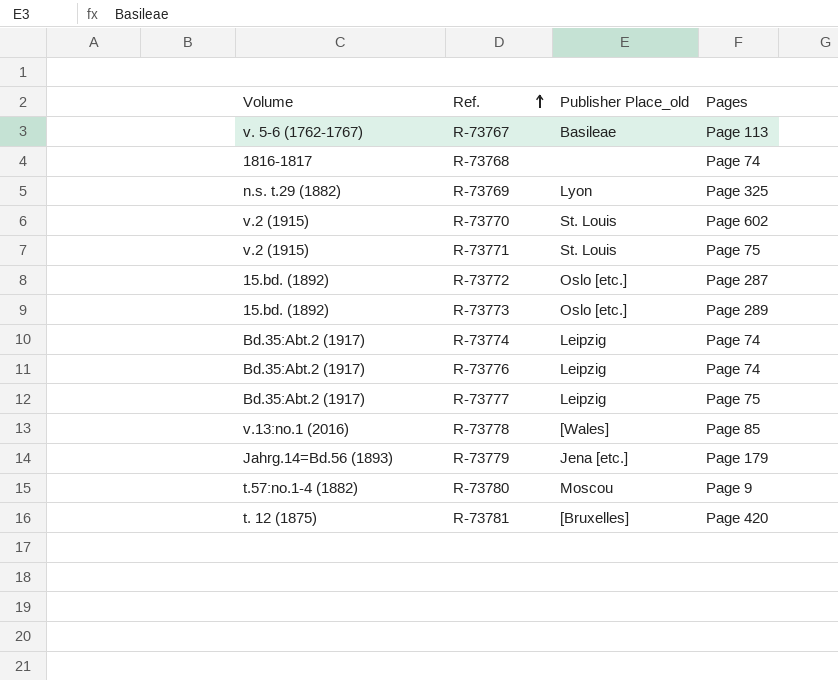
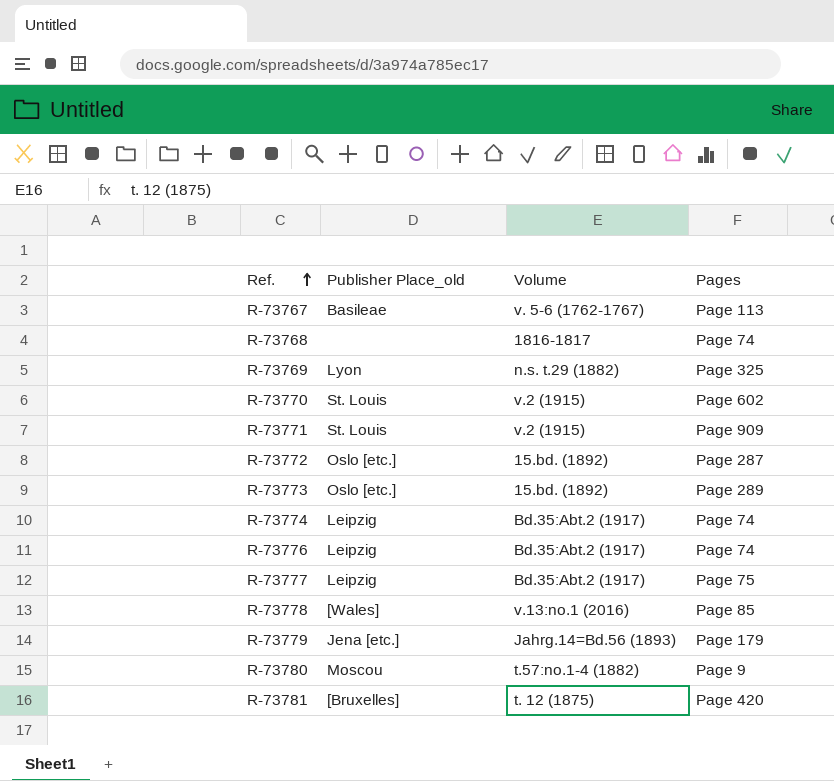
column Volume | position: 1 -> 3
R-73771 | Pages: Page 75 -> Page 909

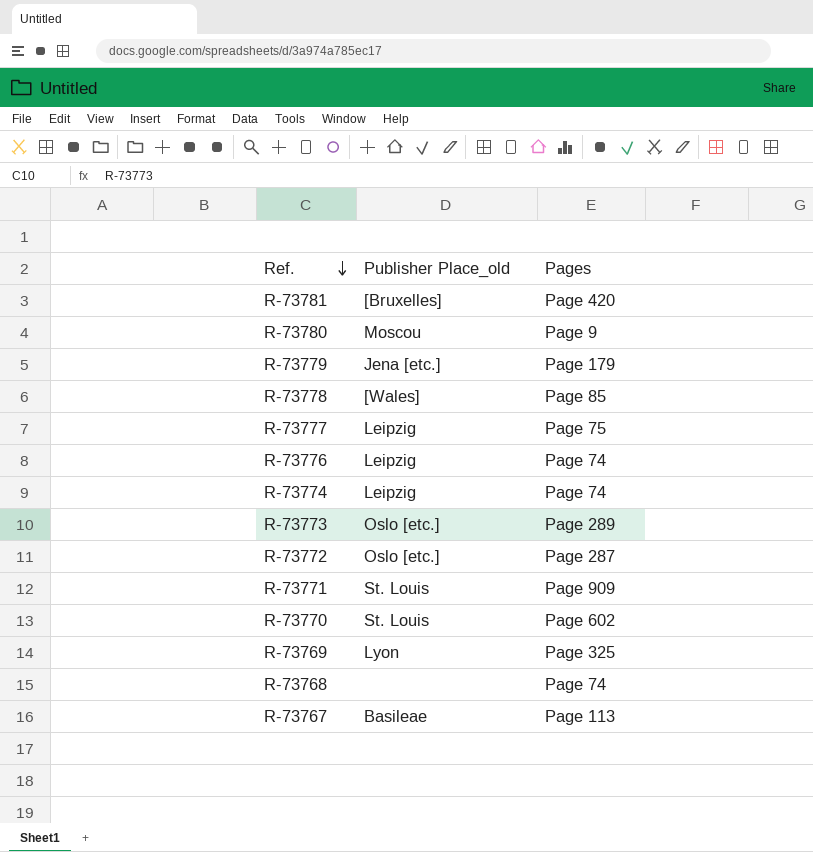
row order: Ref. ascending -> Ref. descending
column Volume | position: 3 -> none

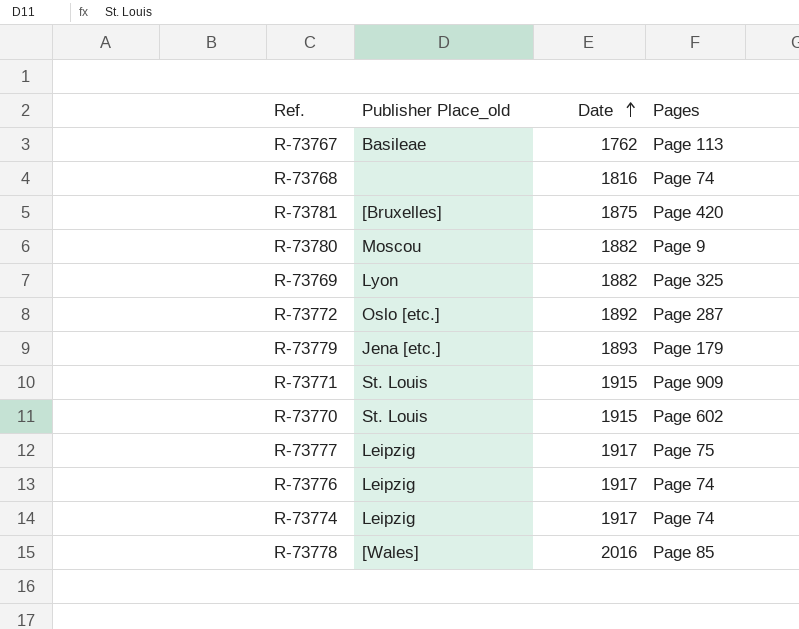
row order: Ref. descending -> Date ascending
column Date | position: none -> 3
row R-73773: Oslo [etc.] | Page 289 -> none

